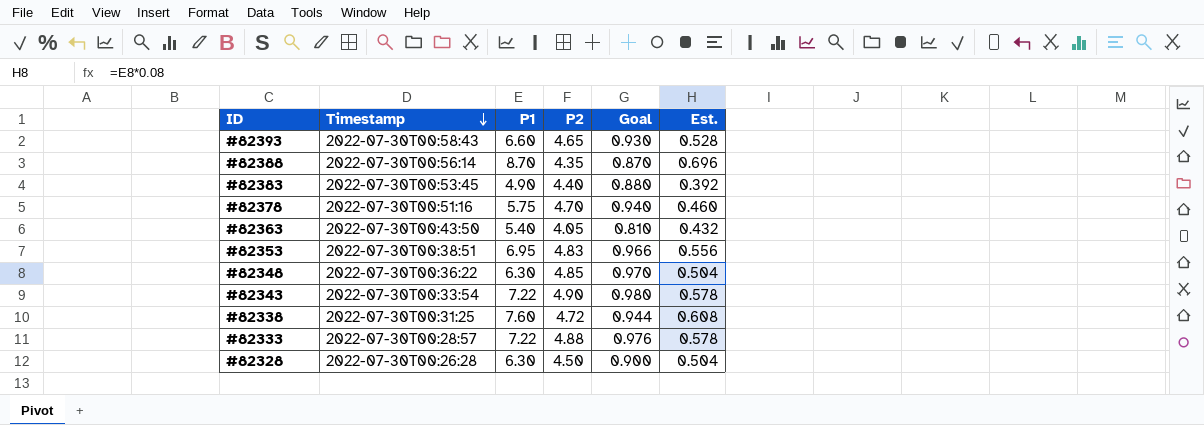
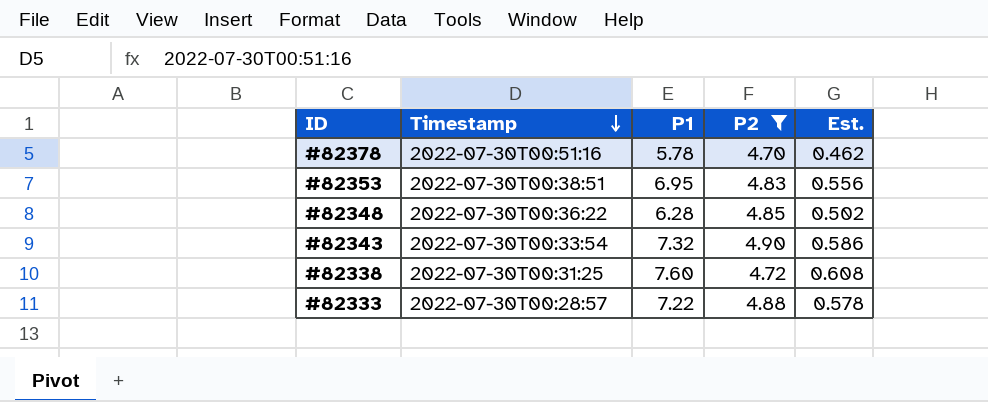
filter: none -> P2 >= 4.70
column Goal | formula: [P2] * 0.2 -> none
#82378 | P1: 5.75 -> 5.78
#82378 | Est.: 0.460 -> 0.462
#82348 | P1: 6.30 -> 6.28
#82348 | Est.: 0.504 -> 0.502
#82343 | P1: 7.22 -> 7.32
#82343 | Est.: 0.578 -> 0.586

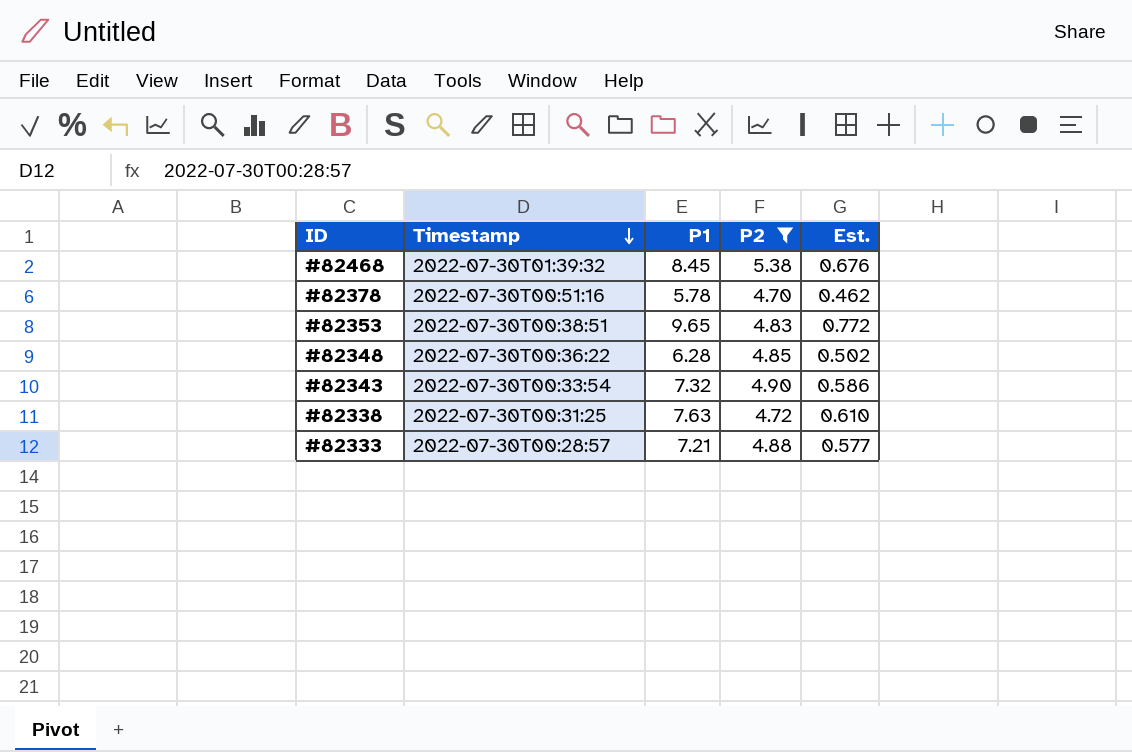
row #82468: none -> 2022-07-30T01:39:32 | 8.45 | 5.38 | 0.676
#82353 | P1: 6.95 -> 9.65
#82353 | Est.: 0.556 -> 0.772
#82338 | P1: 7.60 -> 7.63
#82338 | Est.: 0.608 -> 0.610
#82333 | P1: 7.22 -> 7.21
#82333 | Est.: 0.578 -> 0.577

